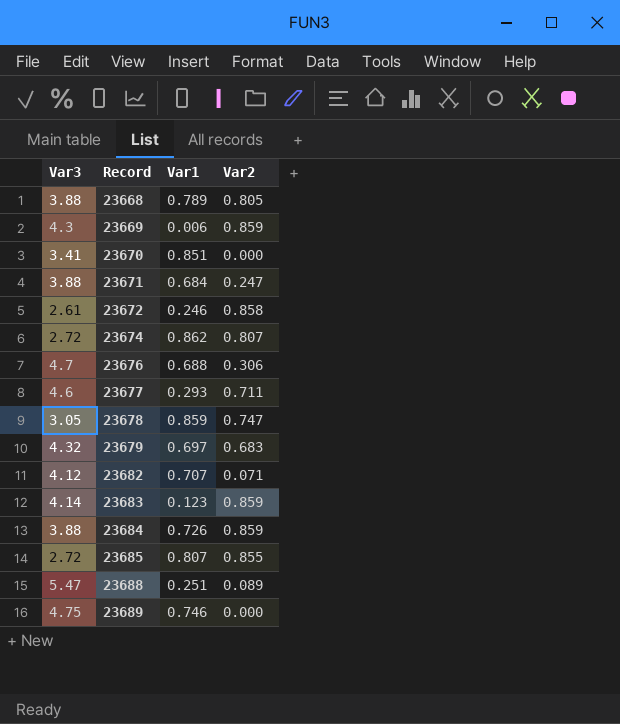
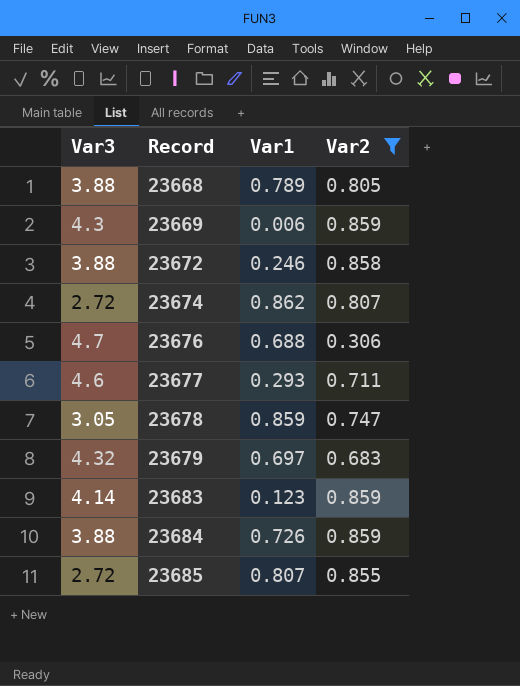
filter: none -> Var2 >= 0.306
23672 | Var3: 2.61 -> 3.88

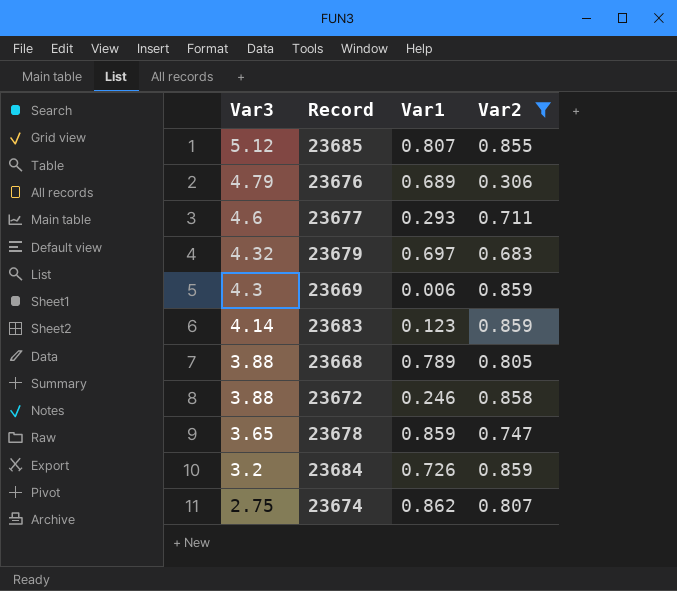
row order: Record ascending -> Var3 descending
23685 | Var3: 2.72 -> 5.12
23676 | Var3: 4.7 -> 4.79
23676 | Var1: 0.688 -> 0.689
23678 | Var3: 3.05 -> 3.65
23684 | Var3: 3.88 -> 3.2
23674 | Var3: 2.72 -> 2.75

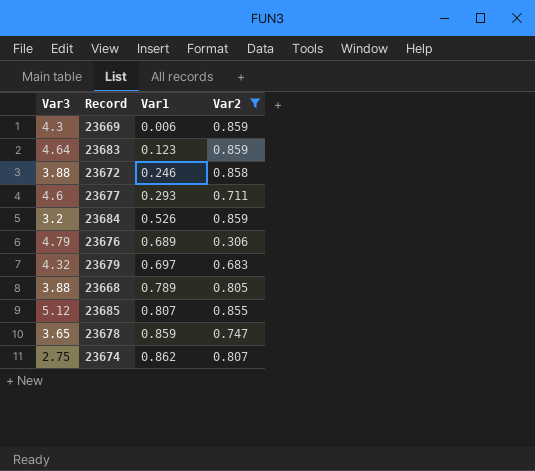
row order: Var3 descending -> Var1 ascending
23683 | Var3: 4.14 -> 4.64
23684 | Var1: 0.726 -> 0.526

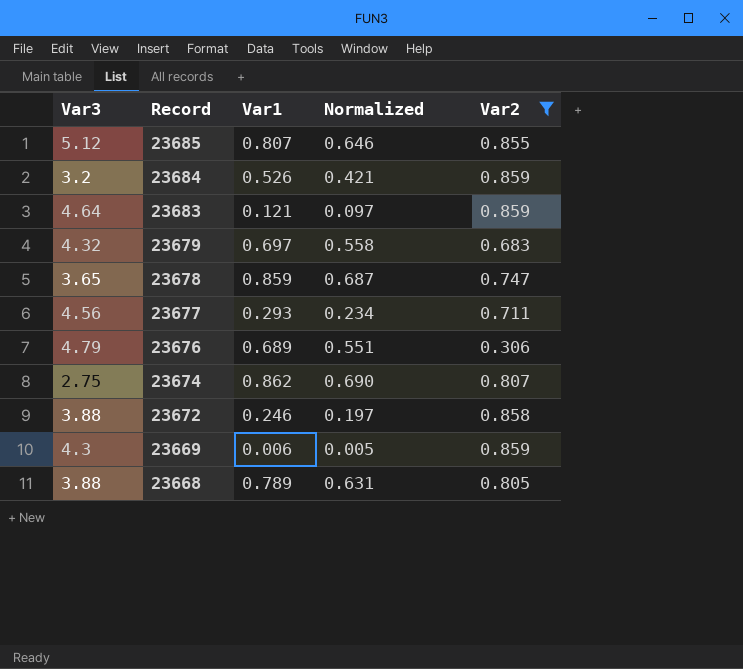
row order: Var1 ascending -> Record descending
column Normalized | formula: none -> [Var1] * 0.8
23683 | Var1: 0.123 -> 0.121
23677 | Var3: 4.6 -> 4.56

